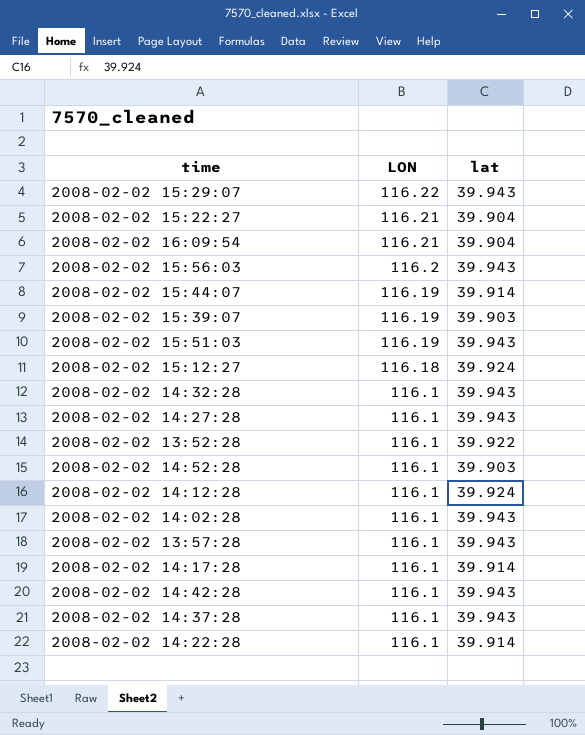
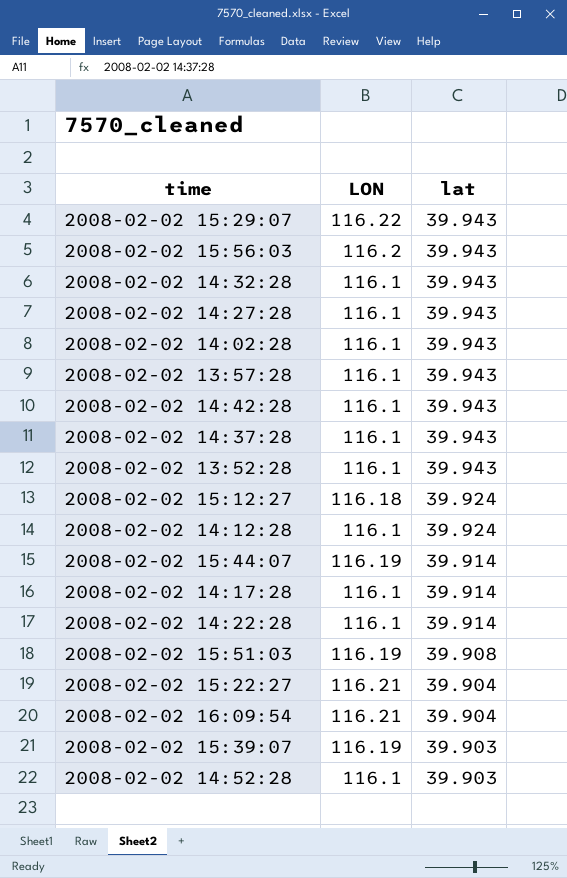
row order: LON descending -> lat descending
2008-02-02 13:52:28 | lat: 39.922 -> 39.943
2008-02-02 15:51:03 | lat: 39.943 -> 39.908

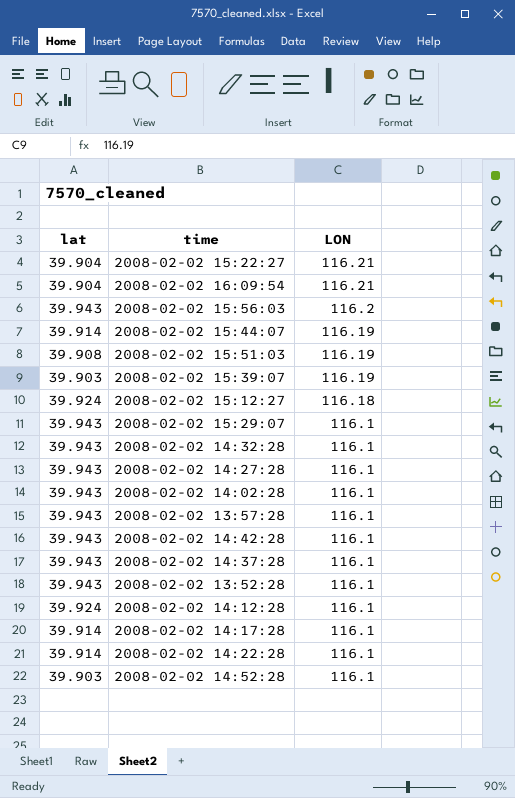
row order: lat descending -> LON descending
column lat | position: 3 -> 1
2008-02-02 15:29:07 | LON: 116.22 -> 116.1

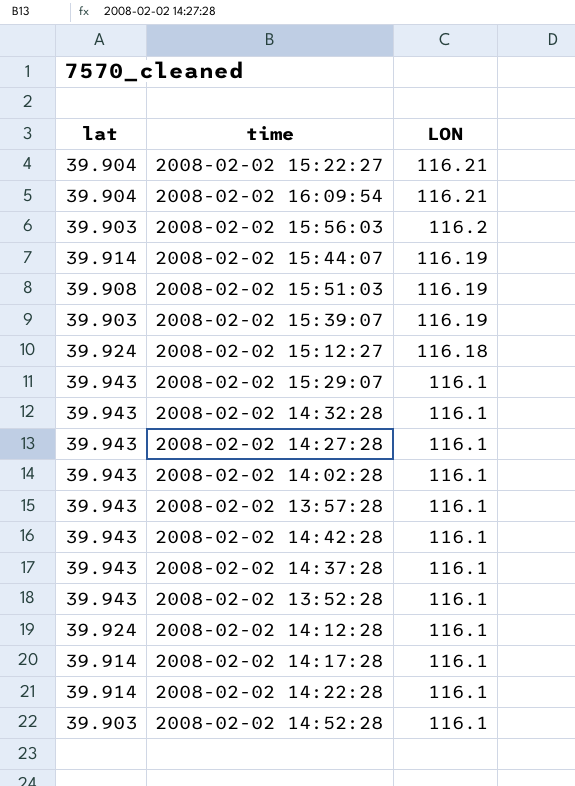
2008-02-02 15:56:03 | lat: 39.943 -> 39.903

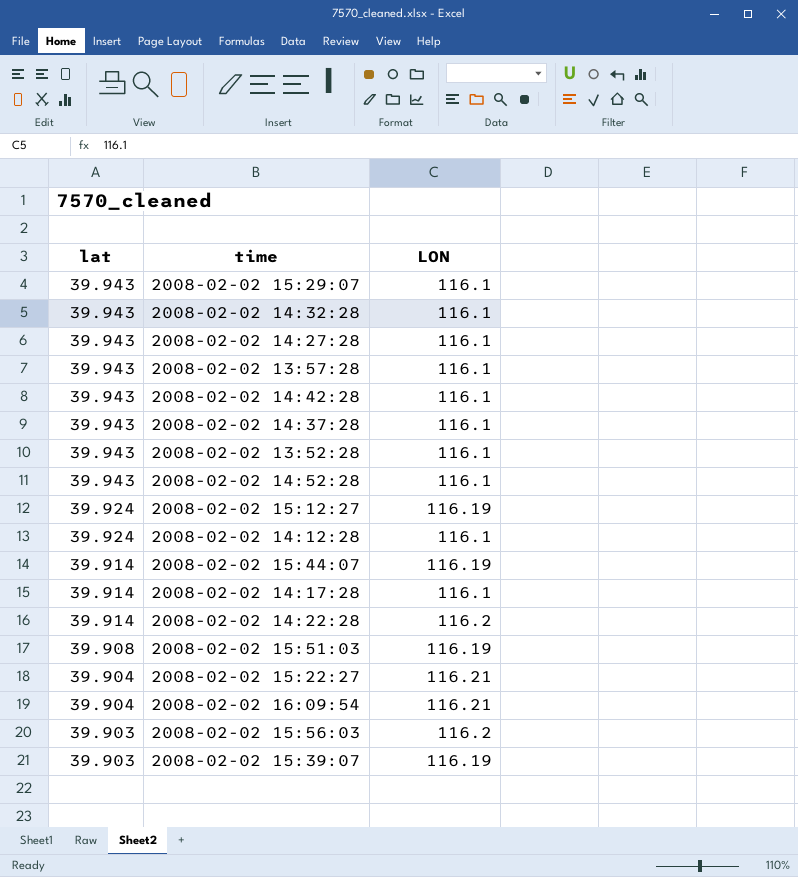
row order: LON descending -> lat descending
row 2008-02-02 14:02:28: 39.943 | 116.1 -> none
2008-02-02 14:52:28 | lat: 39.903 -> 39.943
2008-02-02 15:12:27 | LON: 116.18 -> 116.19
2008-02-02 14:22:28 | LON: 116.1 -> 116.2

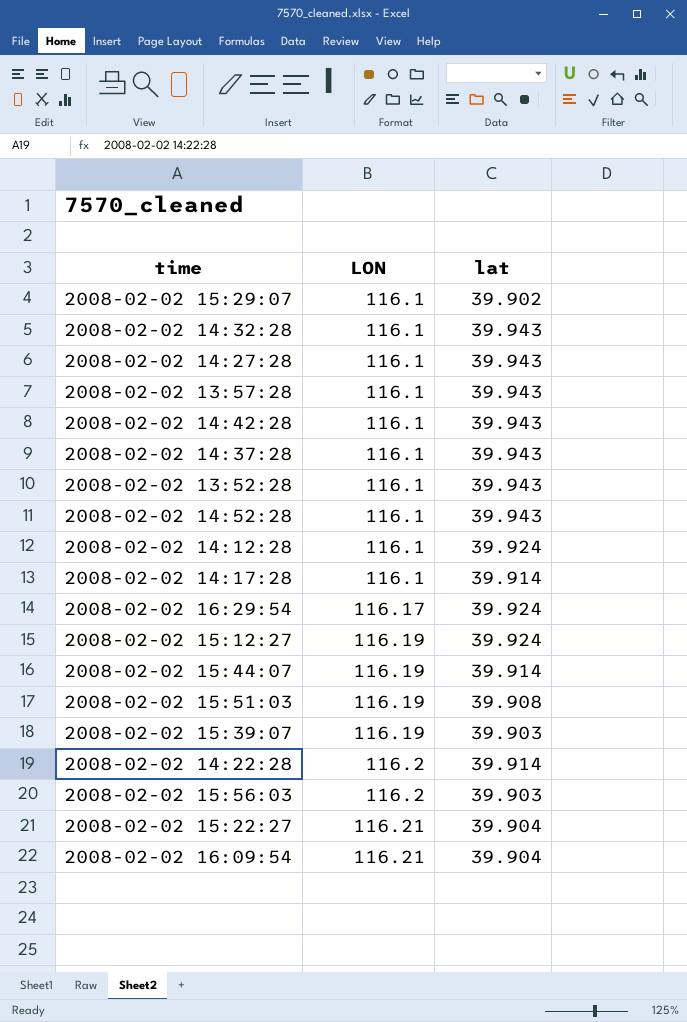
row order: lat descending -> LON ascending
column lat | position: 1 -> 3
2008-02-02 15:29:07 | lat: 39.943 -> 39.902
row 2008-02-02 16:29:54: none -> 116.17 | 39.924

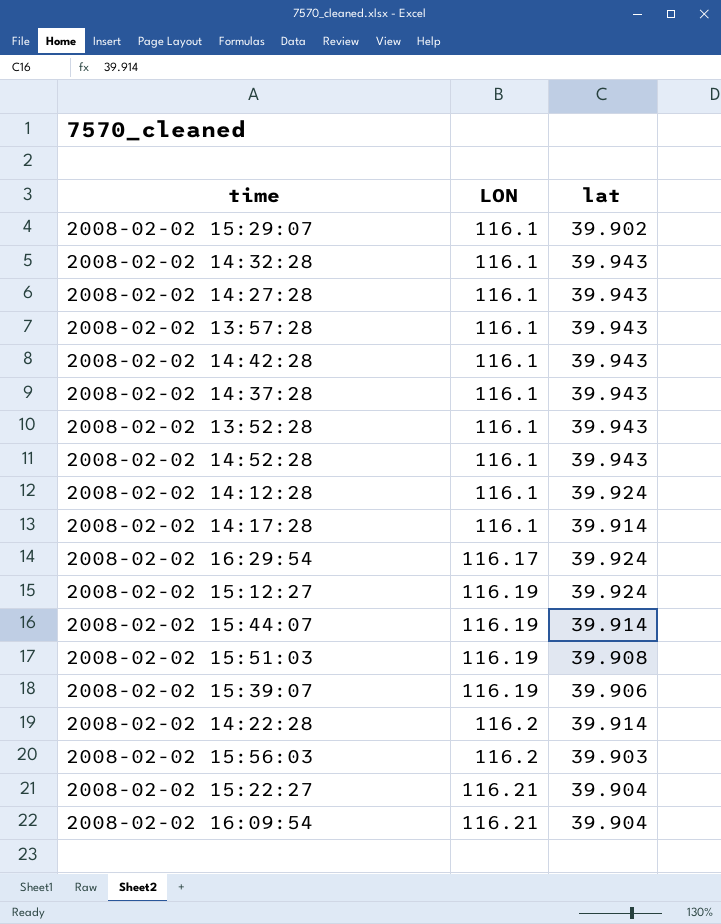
2008-02-02 15:39:07 | lat: 39.903 -> 39.906

